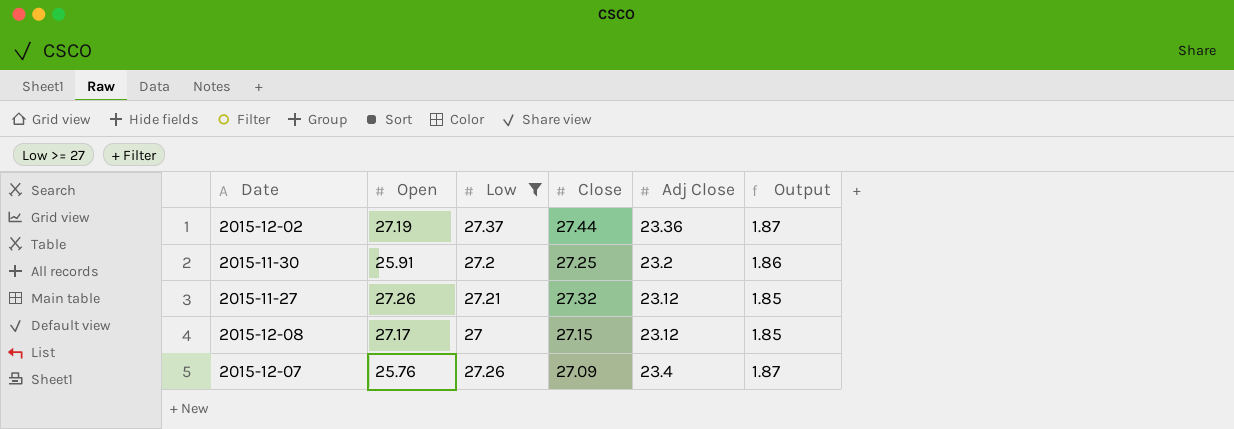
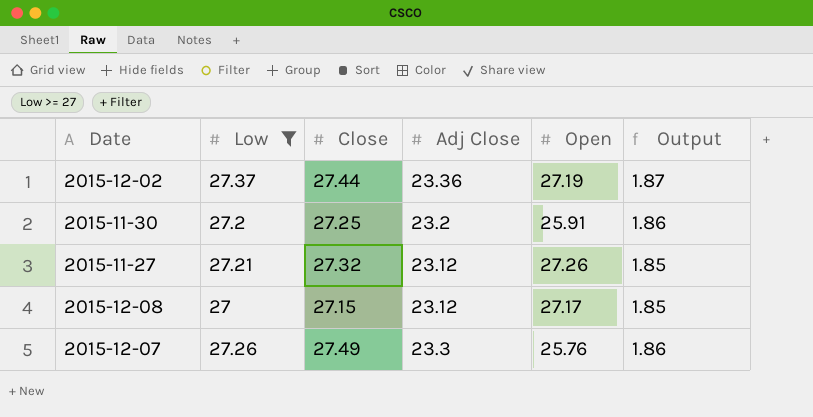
column Open | position: 2 -> 5
2015-12-07 | Close: 27.09 -> 27.49
2015-12-07 | Adj Close: 23.4 -> 23.3
2015-12-07 | Output: 1.87 -> 1.86

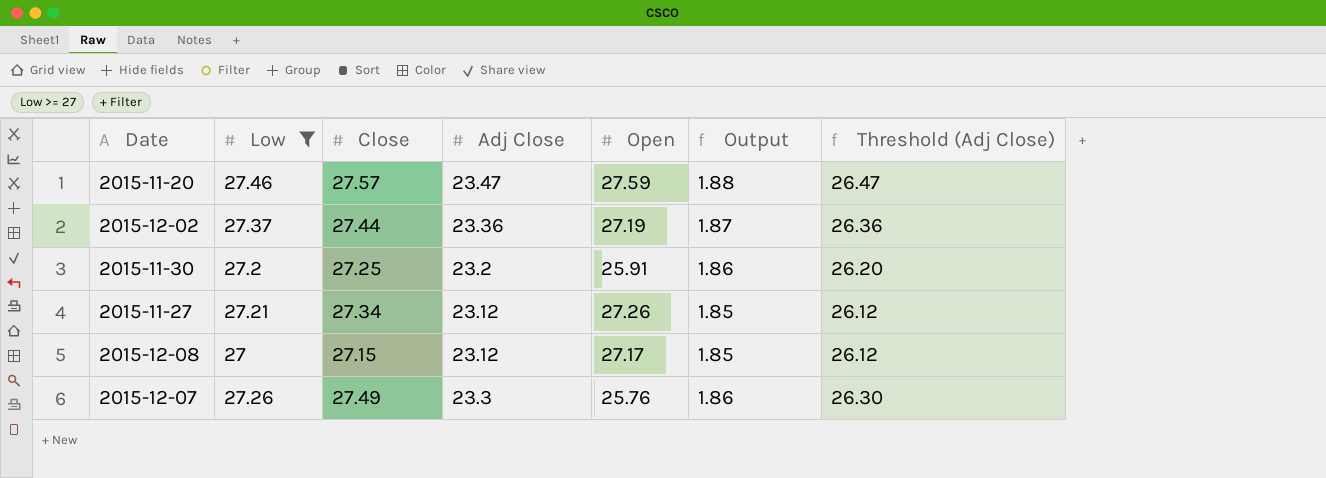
column Threshold (Adj Close) | formula: none -> [Adj Close] + 3
row 2015-11-20: none -> 27.46 | 27.57 | 23.47 | 27.59 | 1.88 | 26.47
2015-11-27 | Close: 27.32 -> 27.34

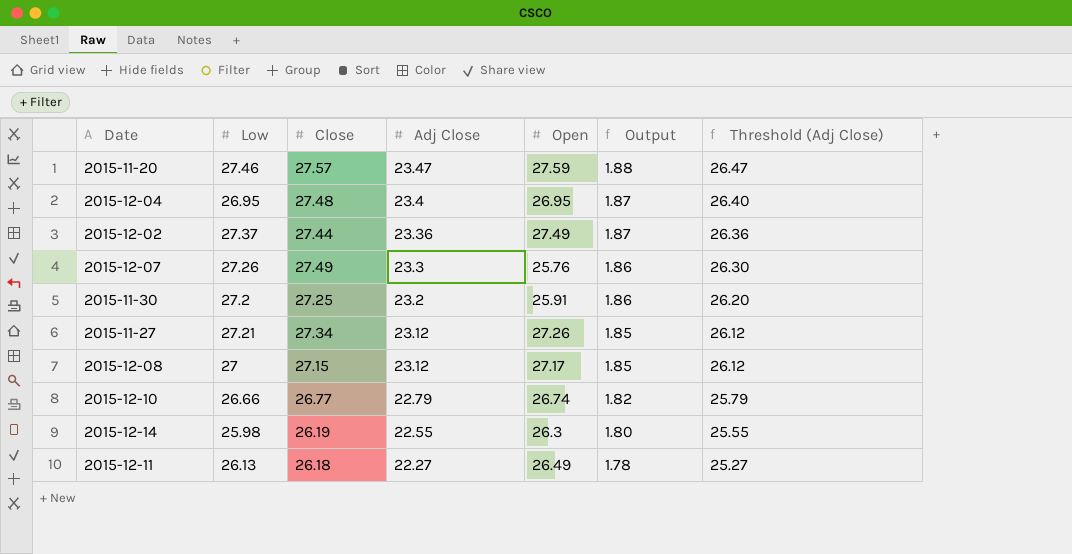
filter: Low >= 27 -> none
row order: none -> Adj Close descending
2015-12-02 | Open: 27.19 -> 27.49

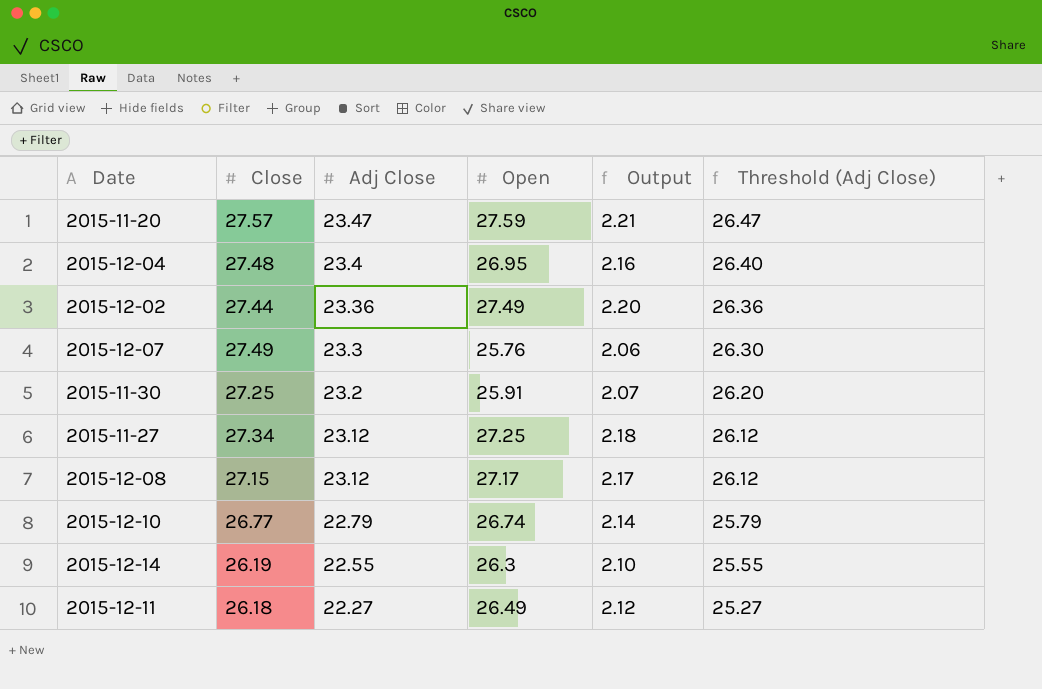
column Low | position: 2 -> none
column Output | formula: [Adj Close] * 0.08 -> [Open] * 0.08
2015-11-27 | Open: 27.26 -> 27.25

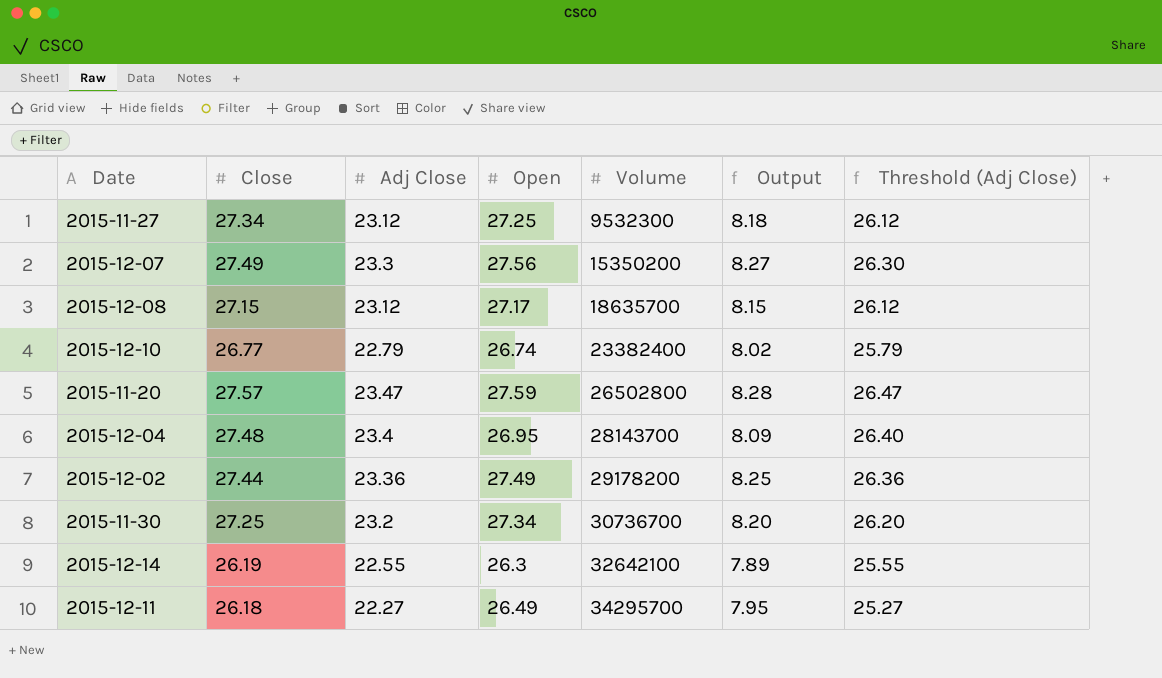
row order: Adj Close descending -> Volume ascending
column Volume | position: none -> 5
column Output | formula: [Open] * 0.08 -> [Open] * 0.3
2015-12-07 | Open: 25.76 -> 27.56
2015-11-30 | Open: 25.91 -> 27.34

